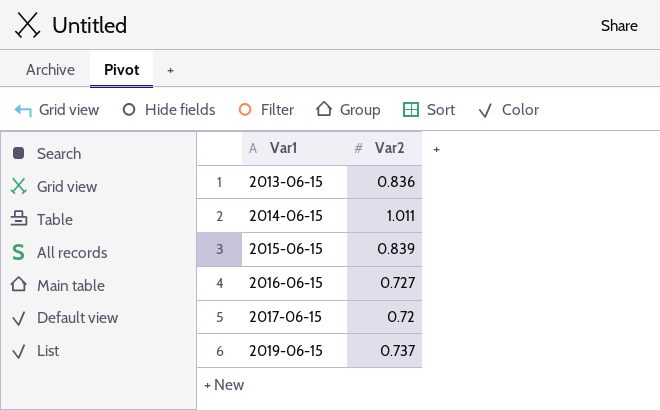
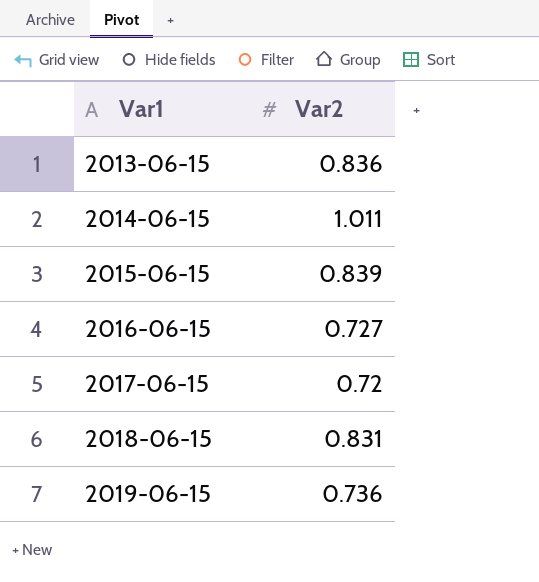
row 2018-06-15: none -> 0.831
2019-06-15 | Var2: 0.737 -> 0.736

